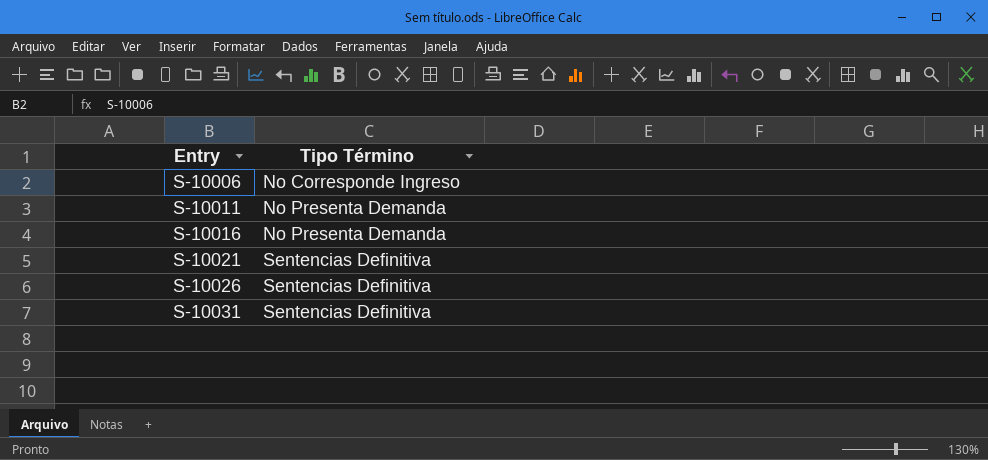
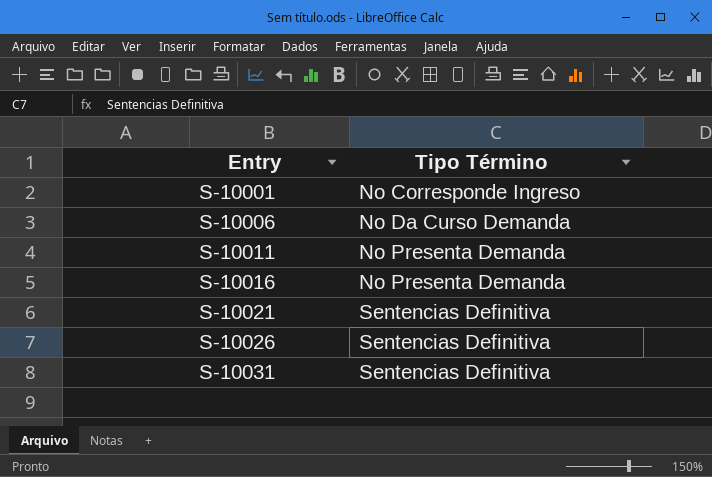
row S-10001: none -> No Corresponde Ingreso
S-10006 | Tipo Término: No Corresponde Ingreso -> No Da Curso Demanda

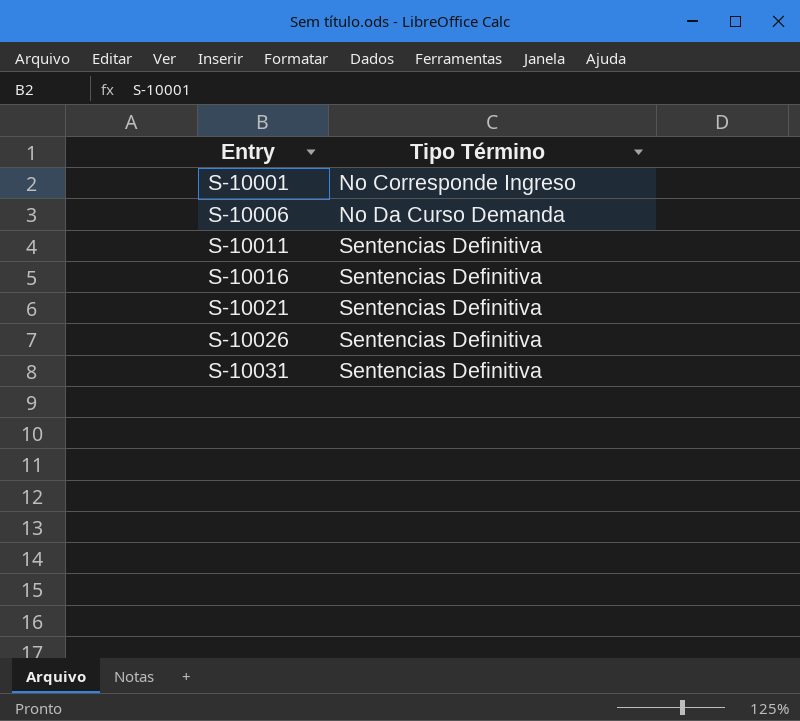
S-10011 | Tipo Término: No Presenta Demanda -> Sentencias Definitiva
S-10016 | Tipo Término: No Presenta Demanda -> Sentencias Definitiva

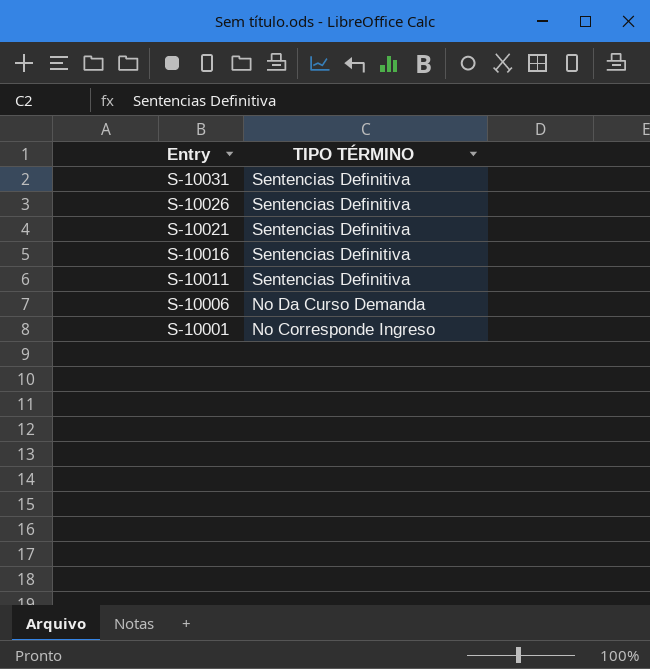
row order: Entry ascending -> Entry descending
column name: Tipo Término -> TIPO TÉRMINO

